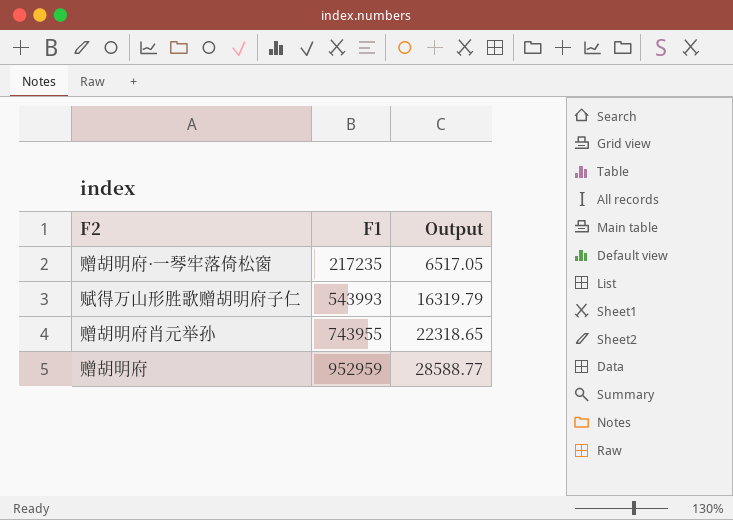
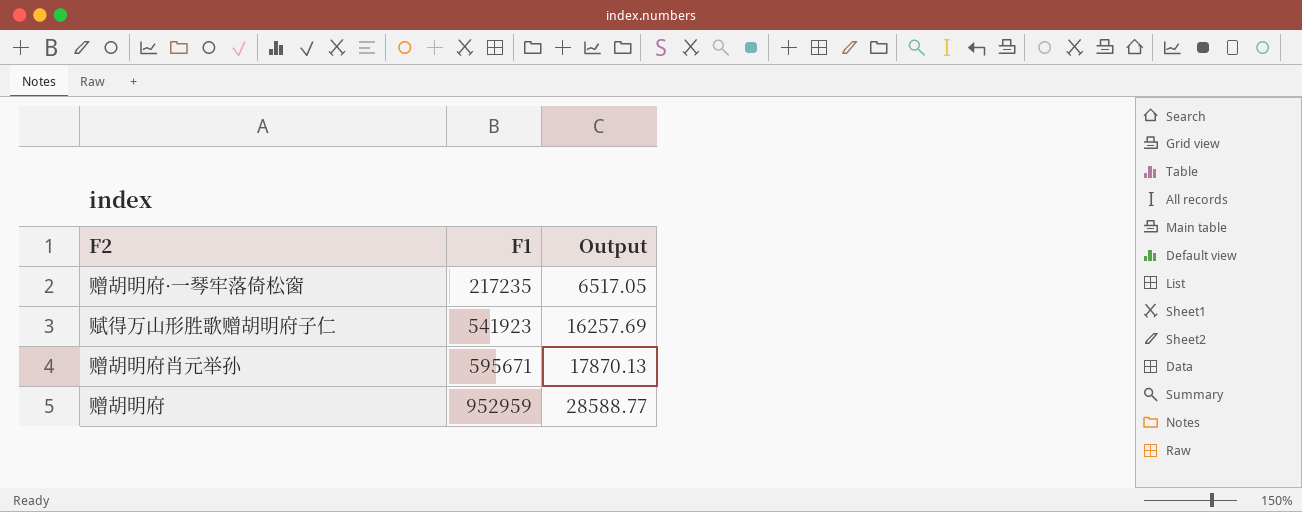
赋得万山形胜歌赠胡明府子仁 | F1: 543993 -> 541923
赋得万山形胜歌赠胡明府子仁 | Output: 16319.79 -> 16257.69
赠胡明府肖元举孙 | F1: 743955 -> 595671
赠胡明府肖元举孙 | Output: 22318.65 -> 17870.13

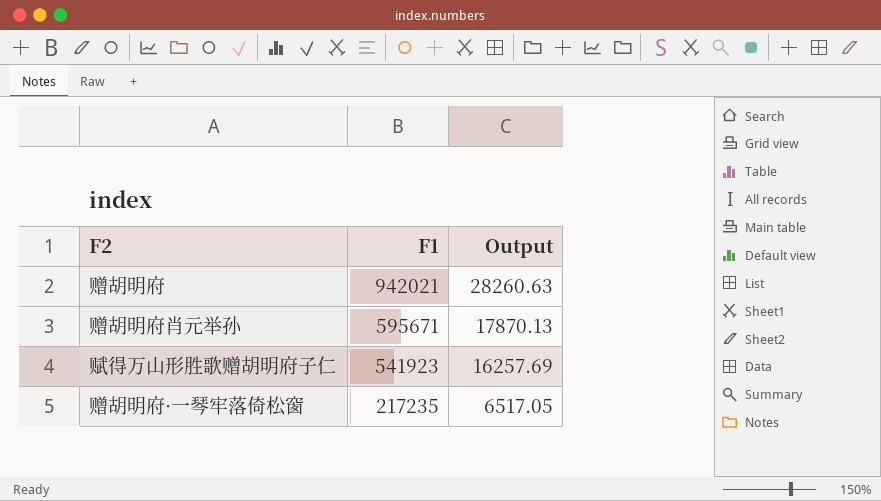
row order: F1 ascending -> F1 descending
赠胡明府 | F1: 952959 -> 942021
赠胡明府 | Output: 28588.77 -> 28260.63

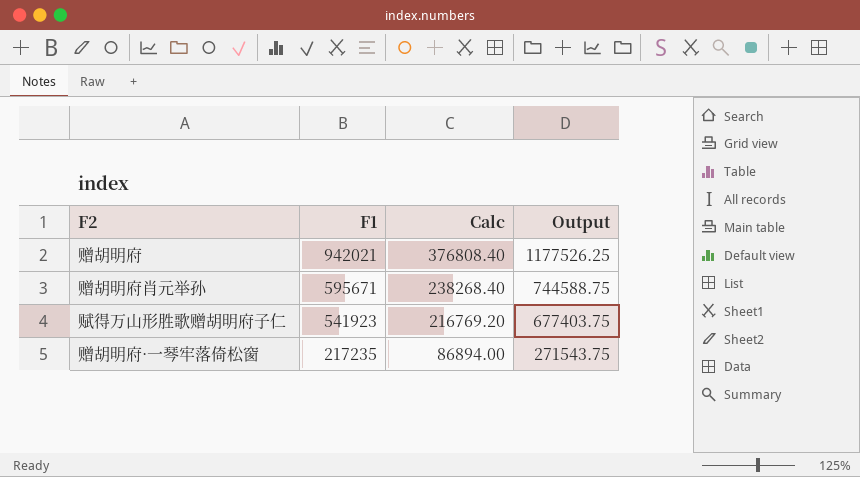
column Calc | formula: none -> [F1] * 0.4
column Output | formula: [F1] * 0.03 -> [F1] * 1.25

